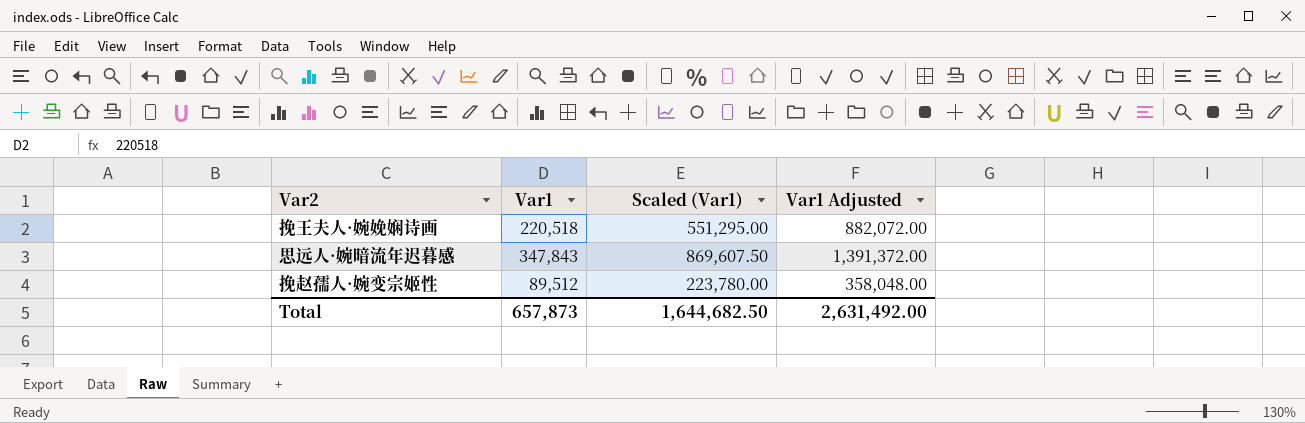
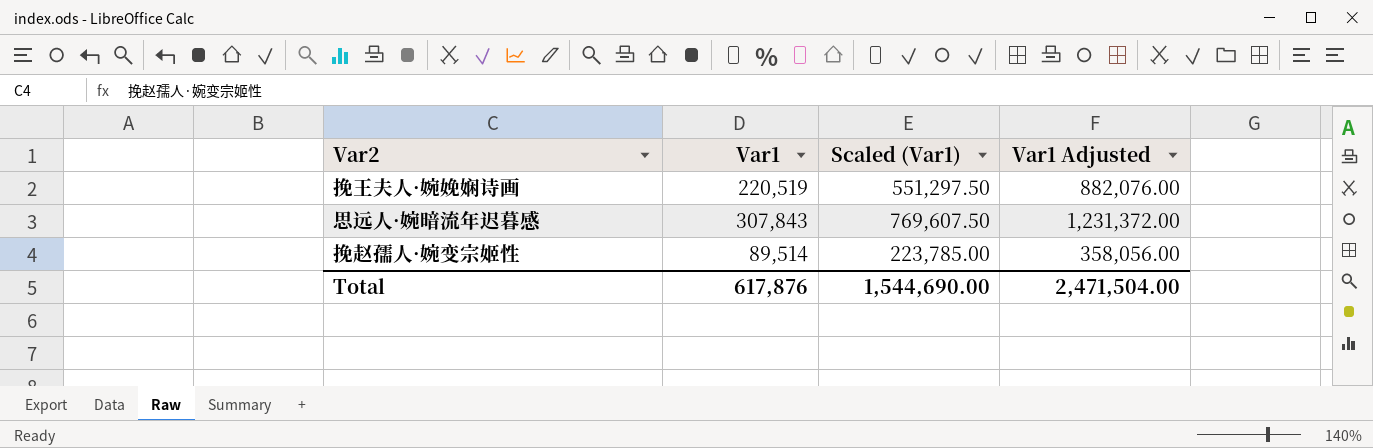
挽王夫人·婉娩娴诗画 | Var1: 220,518 -> 220,519
挽王夫人·婉娩娴诗画 | Scaled (Var1): 551,295.00 -> 551,297.50
挽王夫人·婉娩娴诗画 | Var1 Adjusted: 882,072.00 -> 882,076.00
思远人·婉暗流年迟暮感 | Var1: 347,843 -> 307,843
思远人·婉暗流年迟暮感 | Scaled (Var1): 869,607.50 -> 769,607.50
思远人·婉暗流年迟暮感 | Var1 Adjusted: 1,391,372.00 -> 1,231,372.00
挽赵孺人·婉变宗姬性 | Var1: 89,512 -> 89,514
挽赵孺人·婉变宗姬性 | Scaled (Var1): 223,780.00 -> 223,785.00
挽赵孺人·婉变宗姬性 | Var1 Adjusted: 358,048.00 -> 358,056.00
Total | Var1: 657,873 -> 617,876
Total | Scaled (Var1): 1,644,682.50 -> 1,544,690.00
Total | Var1 Adjusted: 2,631,492.00 -> 2,471,504.00

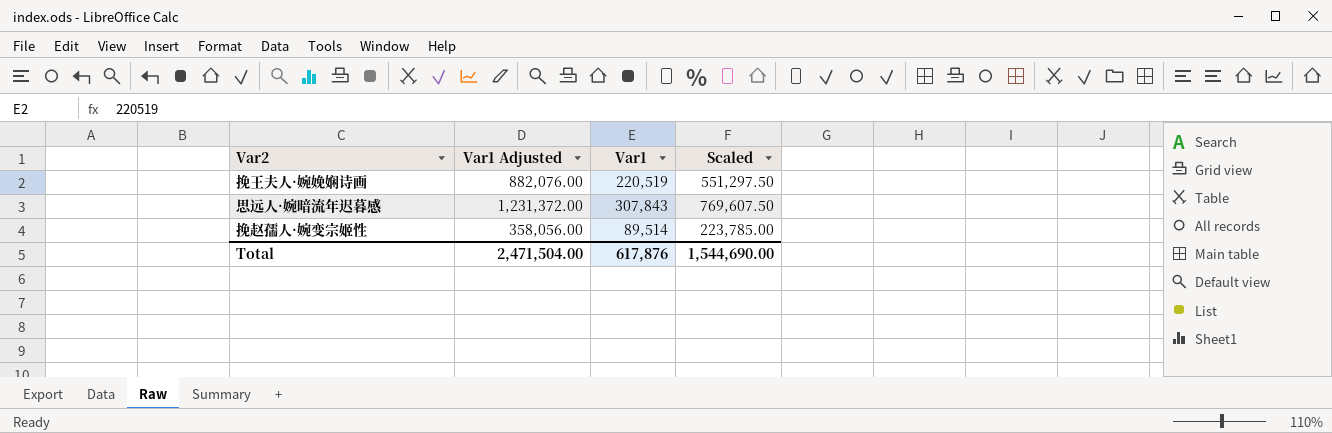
column Var1 Adjusted | position: 4 -> 2
column name: Scaled (Var1) -> Scaled

